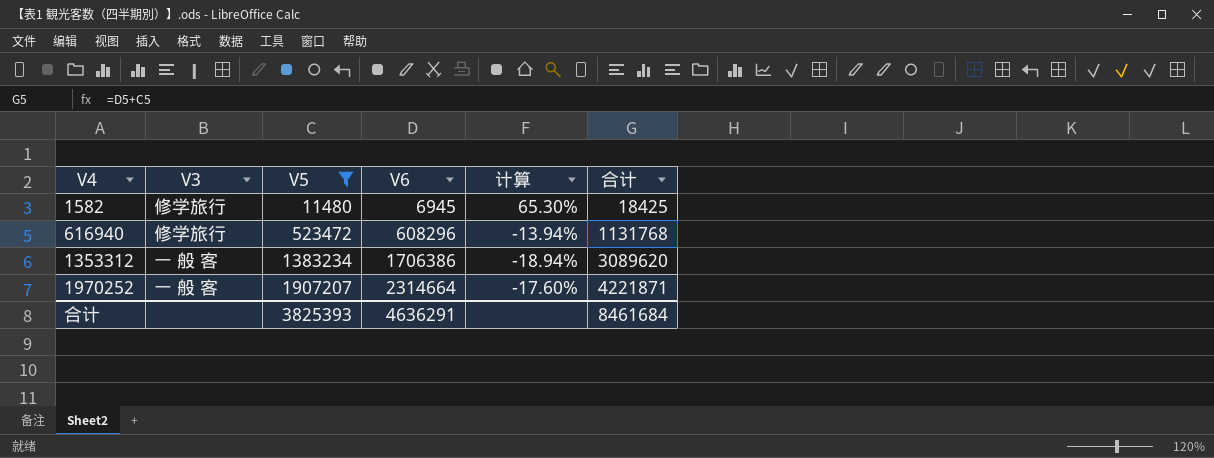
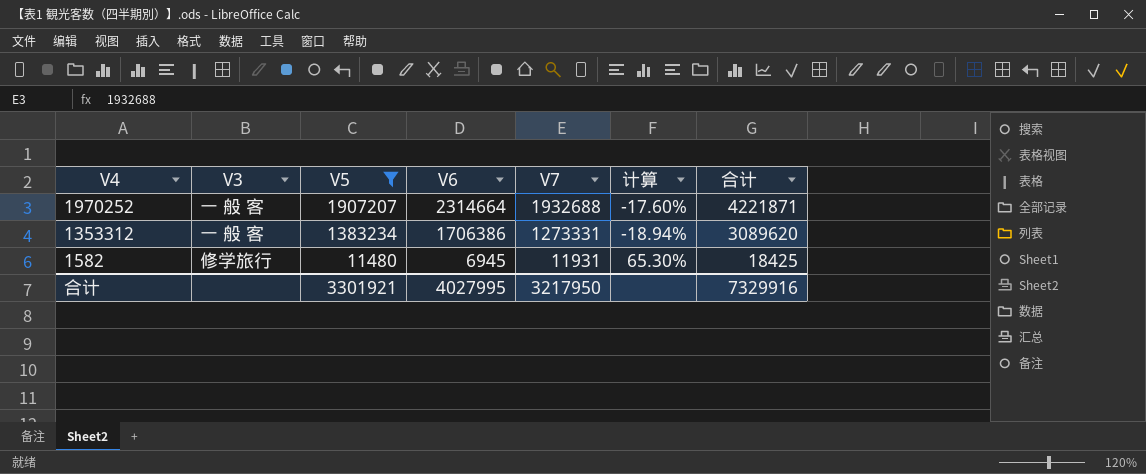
row order: V4 ascending -> V4 descending
column V7 | position: none -> 5
row 616940: 修学旅行 | 523472 | 608296 | -13.94% | 1131768 -> none
合计 | V5: 3825393 -> 3301921
合计 | V6: 4636291 -> 4027995
合计 | 合计: 8461684 -> 7329916

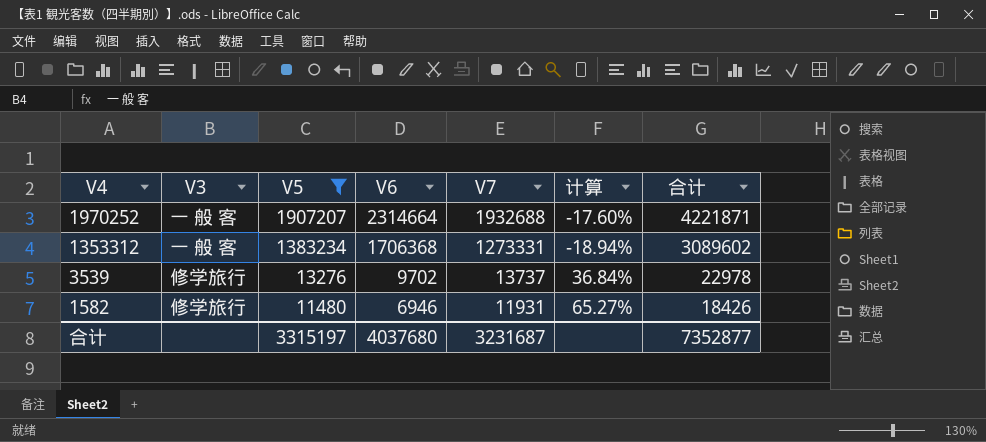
1353312 | V6: 1706386 -> 1706368
1353312 | 合计: 3089620 -> 3089602
row 3539: none -> 修学旅行 | 13276 | 9702 | 13737 | 36.84% | 22978
1582 | V6: 6945 -> 6946
1582 | 计算: 65.30% -> 65.27%
1582 | 合计: 18425 -> 18426
合计 | V5: 3301921 -> 3315197
合计 | V6: 4027995 -> 4037680
合计 | V7: 3217950 -> 3231687
合计 | 合计: 7329916 -> 7352877

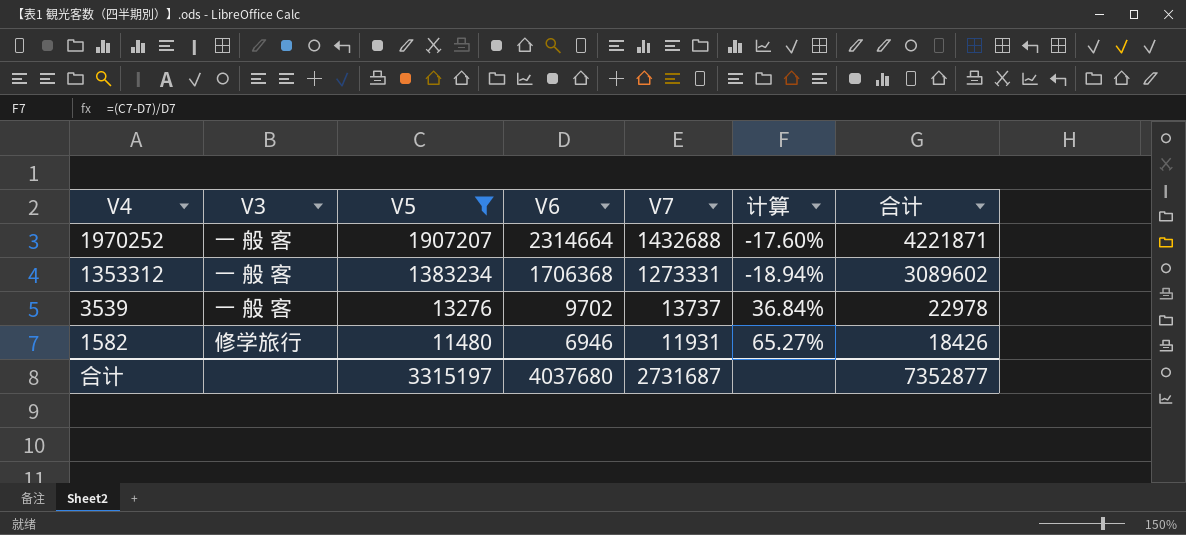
1970252 | V7: 1932688 -> 1432688
3539 | V3: 修学旅行 -> 一 般 客
合计 | V7: 3231687 -> 2731687

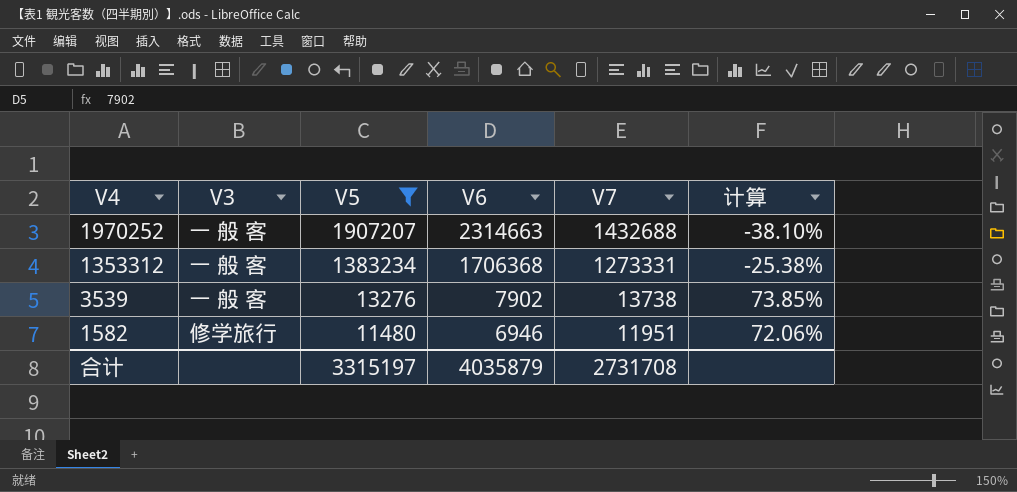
column 合计 | formula: [V5] + [V6] -> none
column 计算 | formula: ([V5] - [V6]) / [V6] -> ([V7] - [V6]) / [V6]
1970252 | V6: 2314664 -> 2314663
3539 | V6: 9702 -> 7902
3539 | V7: 13737 -> 13738
1582 | V7: 11931 -> 11951
合计 | V6: 4037680 -> 4035879
合计 | V7: 2731687 -> 2731708

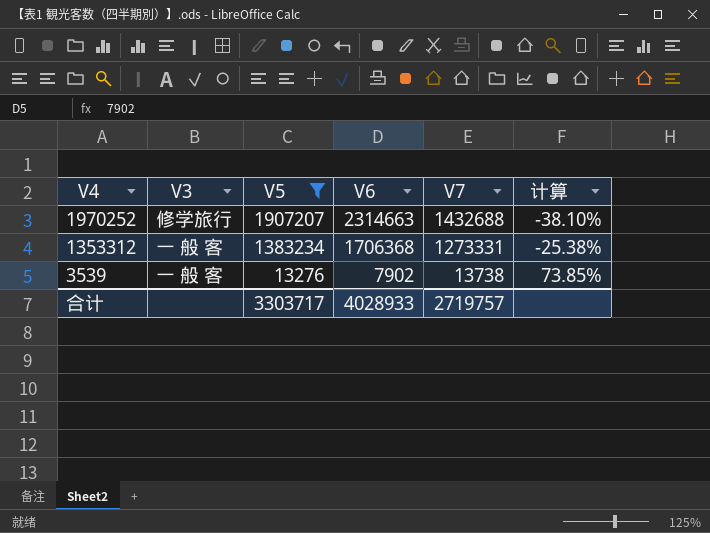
row 1582: 修学旅行 | 11480 | 6946 | 11951 | 72.06% -> none
1970252 | V3: 一 般 客 -> 修学旅行
合计 | V5: 3315197 -> 3303717
合计 | V6: 4035879 -> 4028933
合计 | V7: 2731708 -> 2719757

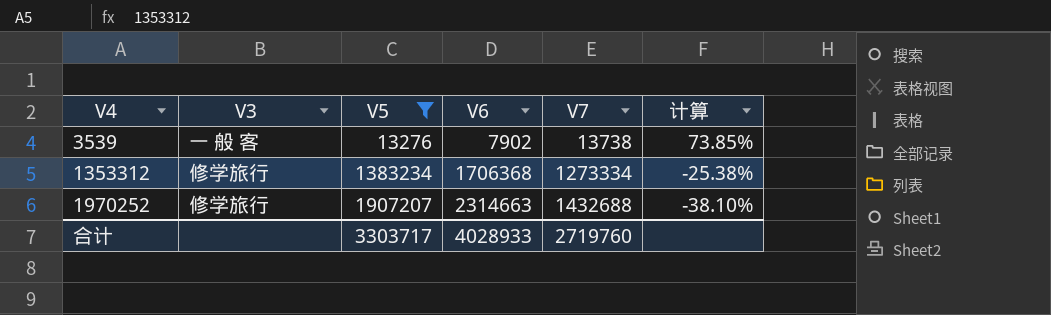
row order: V4 descending -> V4 ascending
1353312 | V3: 一 般 客 -> 修学旅行
1353312 | V7: 1273331 -> 1273334
合计 | V7: 2719757 -> 2719760

